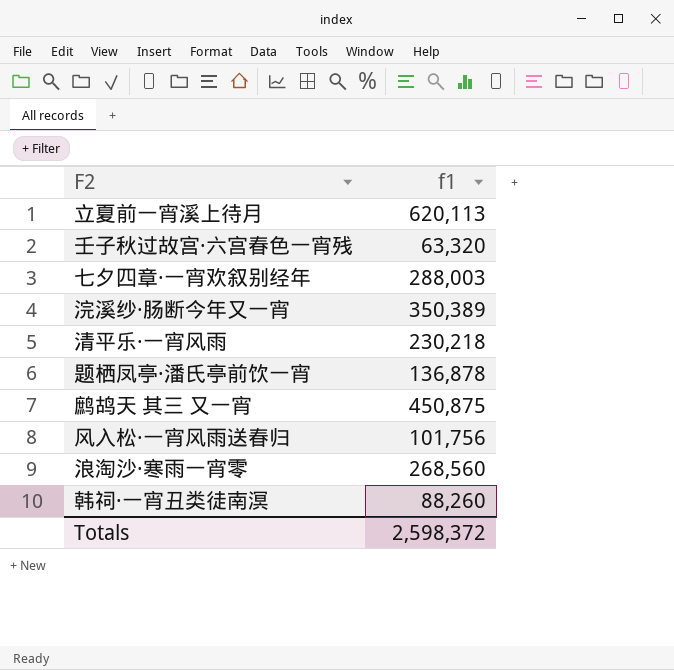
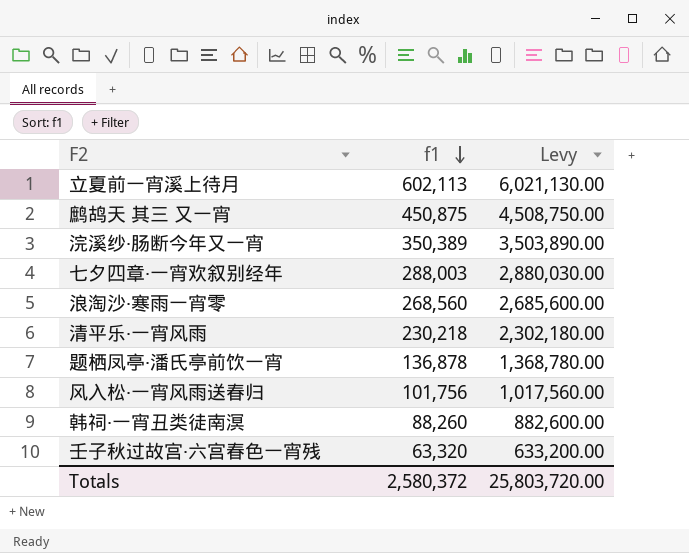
row order: none -> f1 descending
column Levy | formula: none -> [f1] * 10
立夏前一宵溪上待月 | f1: 620,113 -> 602,113
Totals | f1: 2,598,372 -> 2,580,372

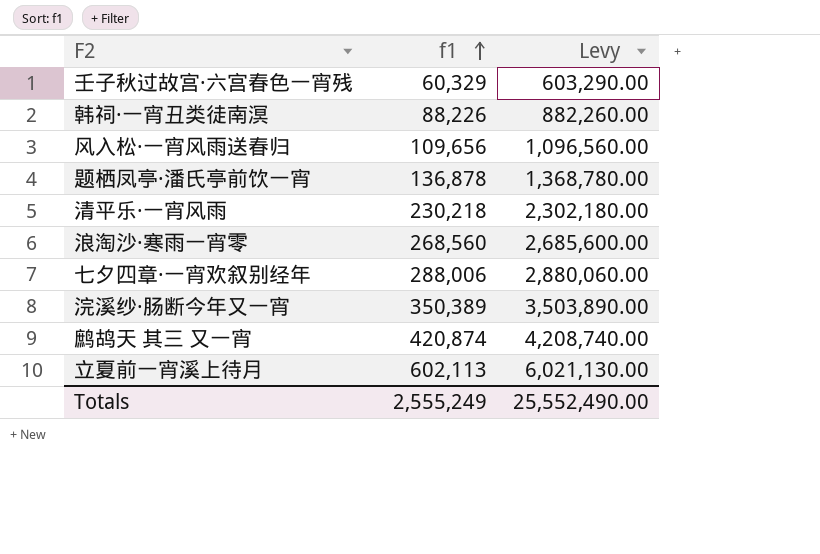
row order: f1 descending -> f1 ascending
壬子秋过故宫·六宫春色一宵残 | f1: 63,320 -> 60,329
壬子秋过故宫·六宫春色一宵残 | Levy: 633,200.00 -> 603,290.00
韩祠·一宵丑类徒南溟 | f1: 88,260 -> 88,226
韩祠·一宵丑类徒南溟 | Levy: 882,600.00 -> 882,260.00
风入松·一宵风雨送春归 | f1: 101,756 -> 109,656
风入松·一宵风雨送春归 | Levy: 1,017,560.00 -> 1,096,560.00
七夕四章·一宵欢叙别经年 | f1: 288,003 -> 288,006
七夕四章·一宵欢叙别经年 | Levy: 2,880,030.00 -> 2,880,060.00
鹧鸪天 其三 又一宵 | f1: 450,875 -> 420,874
鹧鸪天 其三 又一宵 | Levy: 4,508,750.00 -> 4,208,740.00
Totals | f1: 2,580,372 -> 2,555,249
Totals | Levy: 25,803,720.00 -> 25,552,490.00

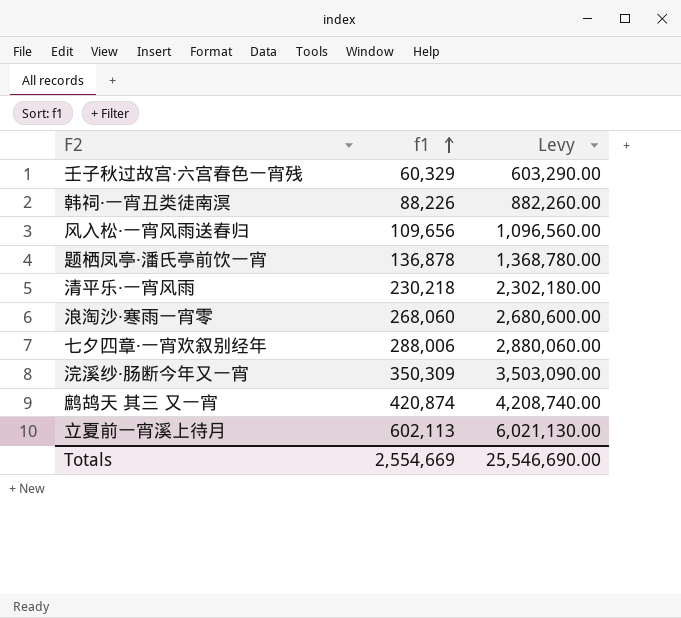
浪淘沙·寒雨一宵零 | f1: 268,560 -> 268,060
浪淘沙·寒雨一宵零 | Levy: 2,685,600.00 -> 2,680,600.00
浣溪纱·肠断今年又一宵 | f1: 350,389 -> 350,309
浣溪纱·肠断今年又一宵 | Levy: 3,503,890.00 -> 3,503,090.00
Totals | f1: 2,555,249 -> 2,554,669
Totals | Levy: 25,552,490.00 -> 25,546,690.00

